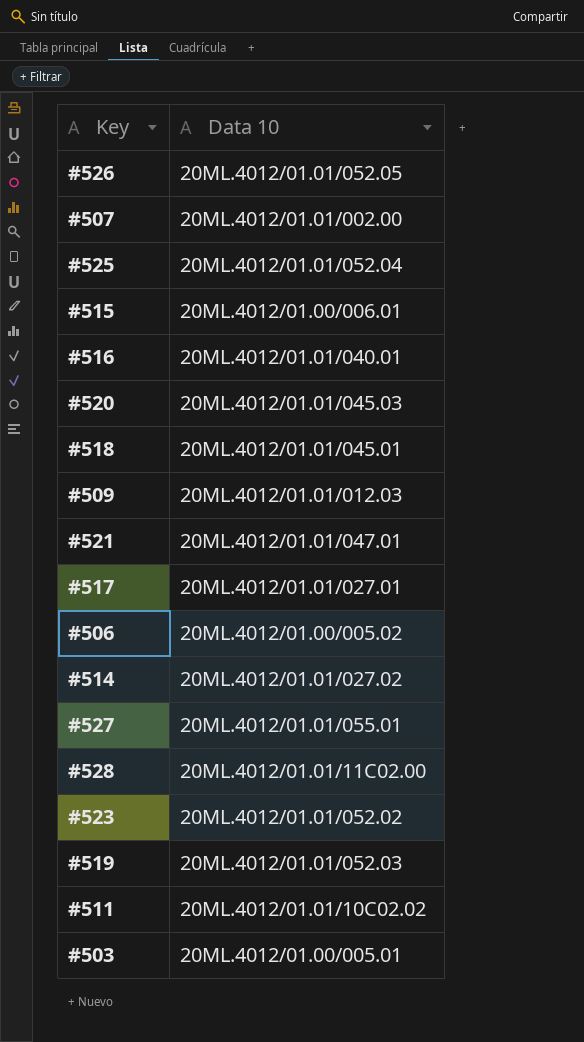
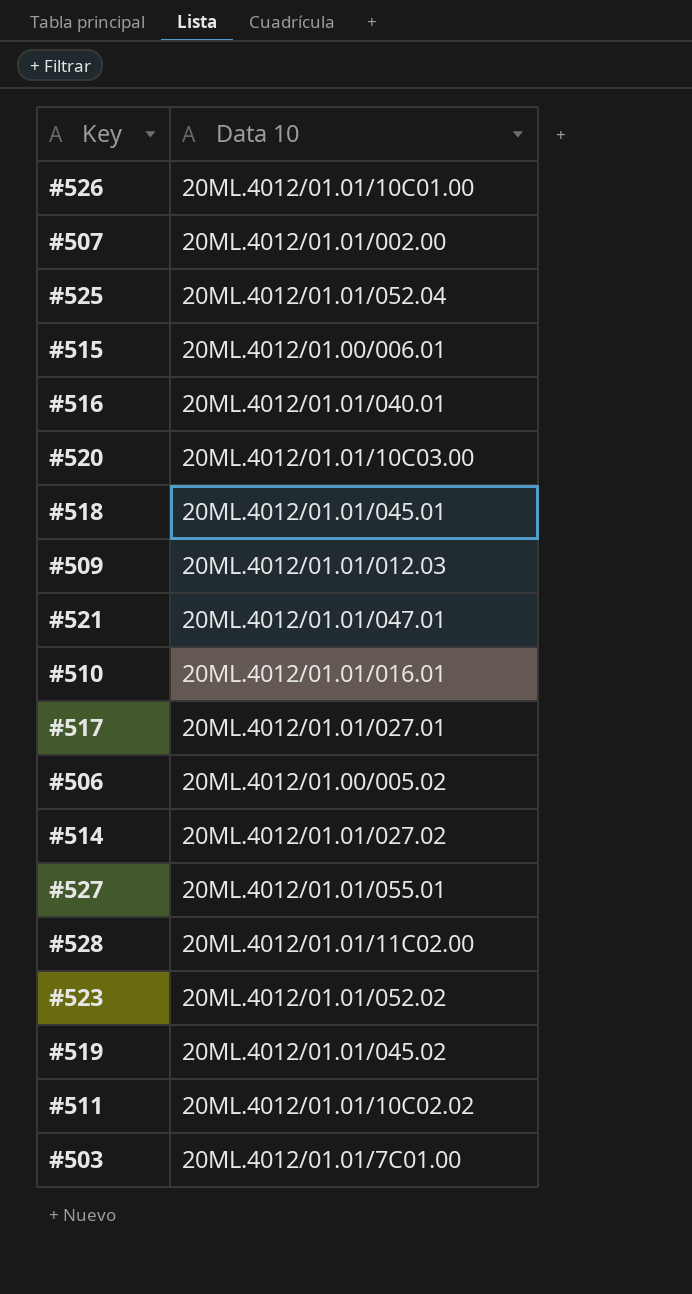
#526 | Data 10: 20ML.4012/01.01/052.05 -> 20ML.4012/01.01/10C01.00
#520 | Data 10: 20ML.4012/01.01/045.03 -> 20ML.4012/01.01/10C03.00
row #510: none -> 20ML.4012/01.01/016.01
#519 | Data 10: 20ML.4012/01.01/052.03 -> 20ML.4012/01.01/045.02
#503 | Data 10: 20ML.4012/01.00/005.01 -> 20ML.4012/01.01/7C01.00

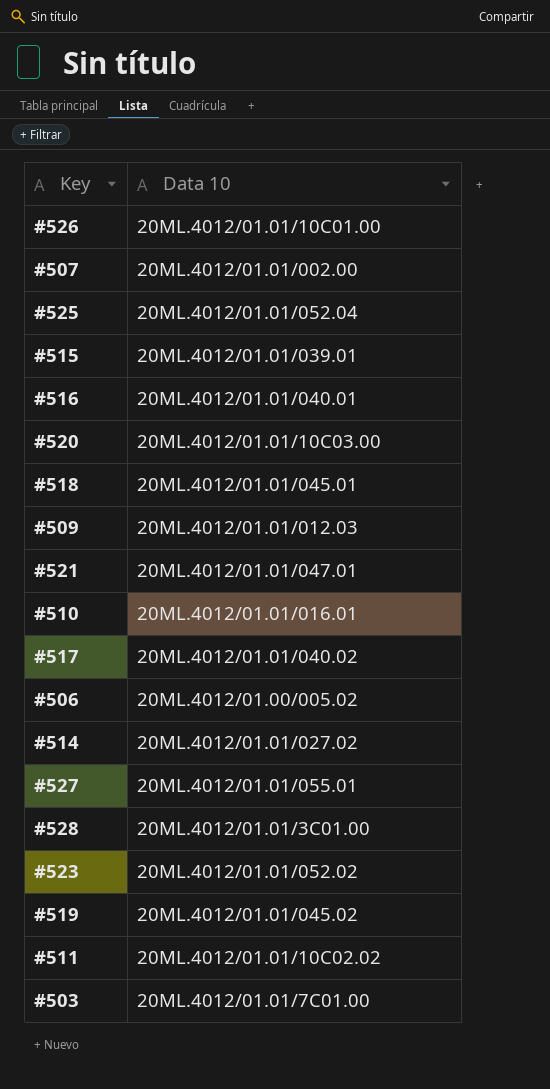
#515 | Data 10: 20ML.4012/01.00/006.01 -> 20ML.4012/01.01/039.01
#517 | Data 10: 20ML.4012/01.01/027.01 -> 20ML.4012/01.01/040.02
#528 | Data 10: 20ML.4012/01.01/11C02.00 -> 20ML.4012/01.01/3C01.00

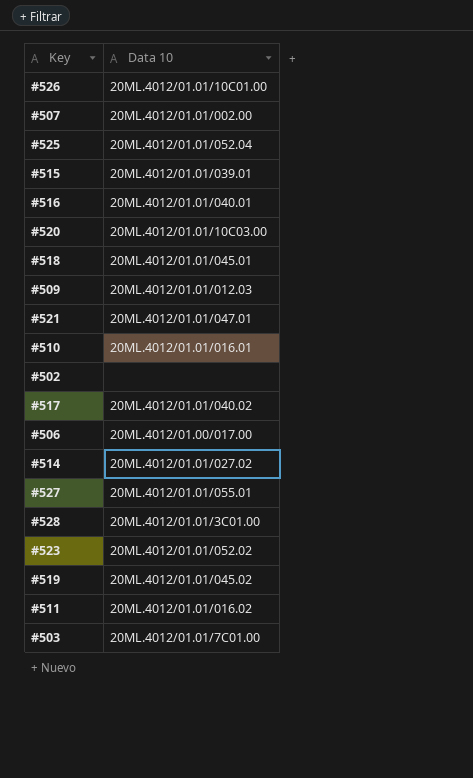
row #502: none -> none
#506 | Data 10: 20ML.4012/01.00/005.02 -> 20ML.4012/01.00/017.00
#511 | Data 10: 20ML.4012/01.01/10C02.02 -> 20ML.4012/01.01/016.02

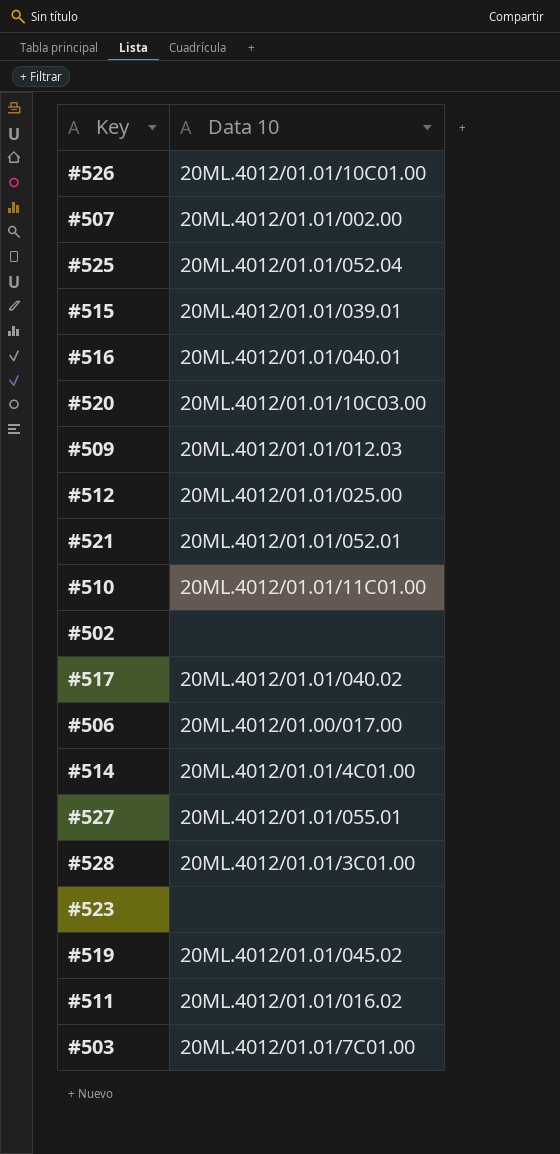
row #518: 20ML.4012/01.01/045.01 -> none
row #512: none -> 20ML.4012/01.01/025.00
#521 | Data 10: 20ML.4012/01.01/047.01 -> 20ML.4012/01.01/052.01
#510 | Data 10: 20ML.4012/01.01/016.01 -> 20ML.4012/01.01/11C01.00
#514 | Data 10: 20ML.4012/01.01/027.02 -> 20ML.4012/01.01/4C01.00
#523 | Data 10: 20ML.4012/01.01/052.02 -> none

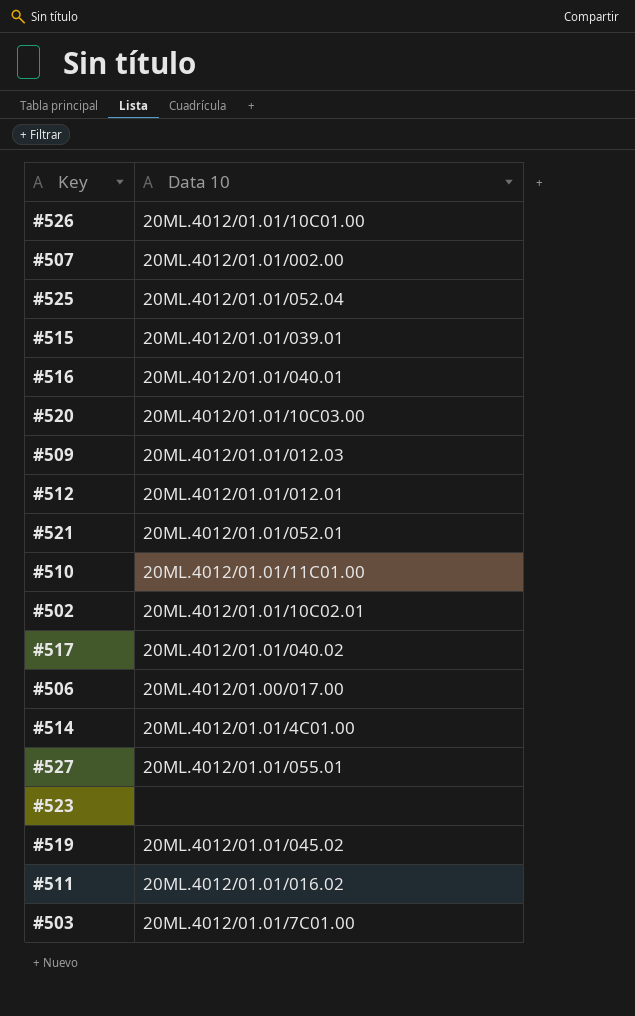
row #528: 20ML.4012/01.01/3C01.00 -> none
#512 | Data 10: 20ML.4012/01.01/025.00 -> 20ML.4012/01.01/012.01
#502 | Data 10: none -> 20ML.4012/01.01/10C02.01

